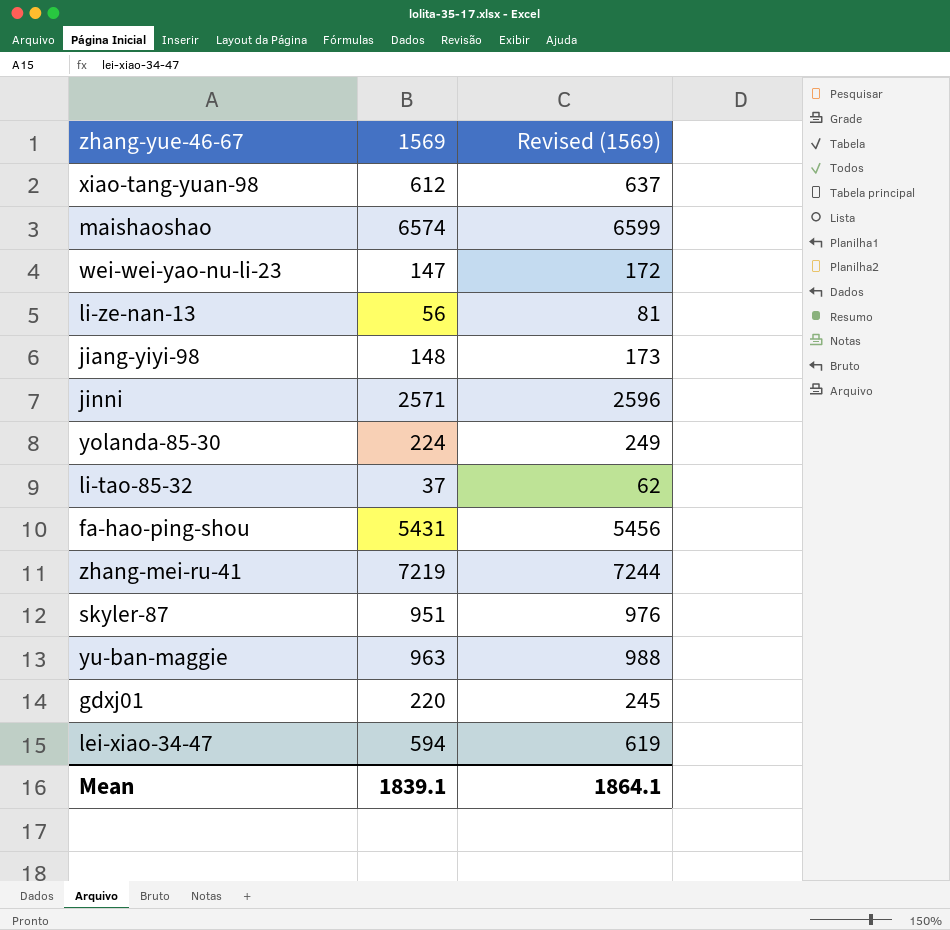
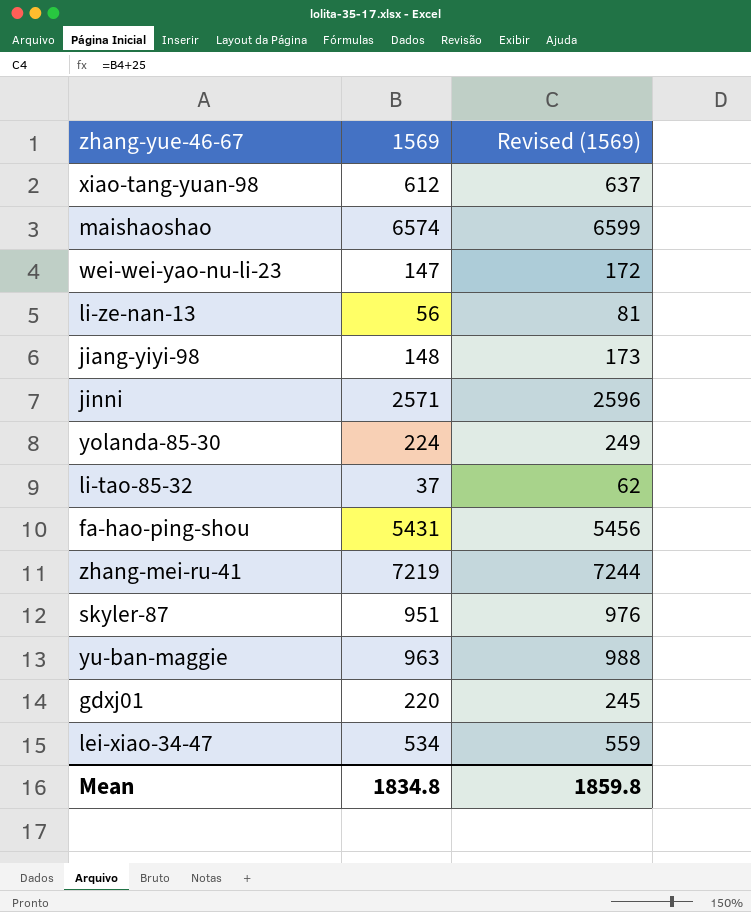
lei-xiao-34-47 | 1569: 594 -> 534
lei-xiao-34-47 | Revised (1569): 619 -> 559
Mean | 1569: 1839.1 -> 1834.8
Mean | Revised (1569): 1864.1 -> 1859.8

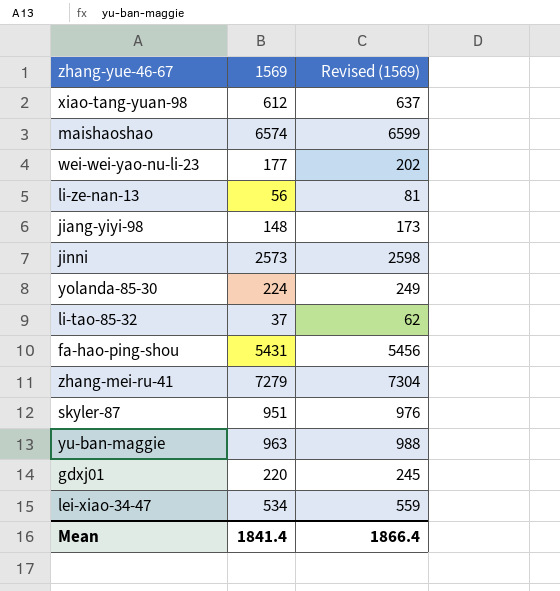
wei-wei-yao-nu-li-23 | 1569: 147 -> 177
wei-wei-yao-nu-li-23 | Revised (1569): 172 -> 202
jinni | 1569: 2571 -> 2573
jinni | Revised (1569): 2596 -> 2598
zhang-mei-ru-41 | 1569: 7219 -> 7279
zhang-mei-ru-41 | Revised (1569): 7244 -> 7304
Mean | 1569: 1834.8 -> 1841.4
Mean | Revised (1569): 1859.8 -> 1866.4

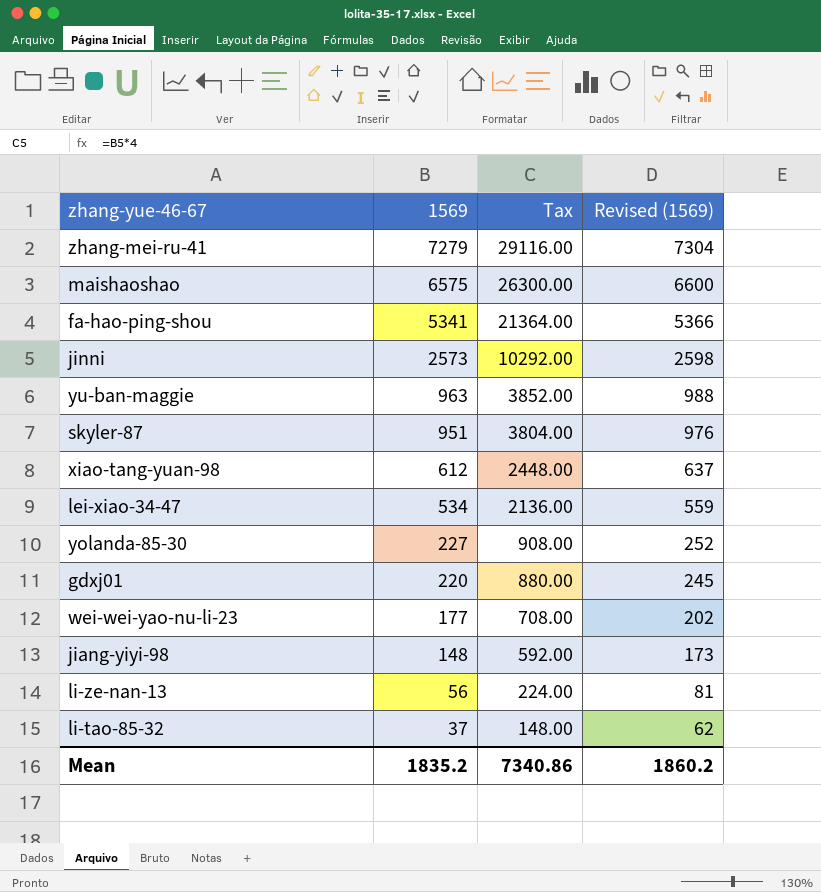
row order: none -> 1569 descending
column Tax | formula: none -> [1569] * 4
maishaoshao | 1569: 6574 -> 6575
maishaoshao | Revised (1569): 6599 -> 6600
fa-hao-ping-shou | 1569: 5431 -> 5341
fa-hao-ping-shou | Revised (1569): 5456 -> 5366
yolanda-85-30 | 1569: 224 -> 227
yolanda-85-30 | Revised (1569): 249 -> 252
Mean | 1569: 1841.4 -> 1835.2
Mean | Revised (1569): 1866.4 -> 1860.2

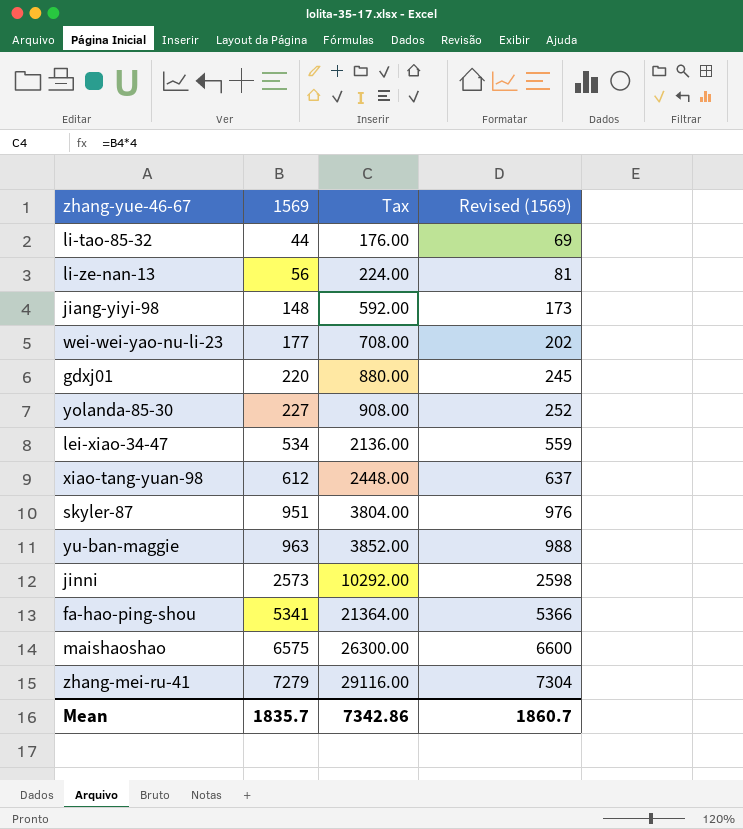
row order: 1569 descending -> 1569 ascending
li-tao-85-32 | 1569: 37 -> 44
li-tao-85-32 | Tax: 148.00 -> 176.00
li-tao-85-32 | Revised (1569): 62 -> 69
Mean | 1569: 1835.2 -> 1835.7
Mean | Tax: 7340.86 -> 7342.86
Mean | Revised (1569): 1860.2 -> 1860.7

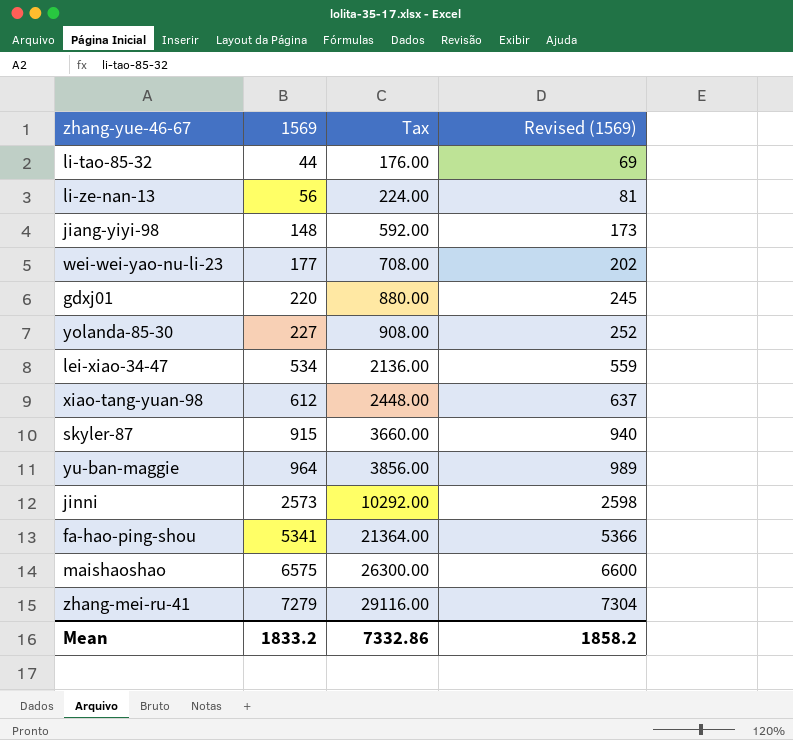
skyler-87 | 1569: 951 -> 915
skyler-87 | Tax: 3804.00 -> 3660.00
skyler-87 | Revised (1569): 976 -> 940
yu-ban-maggie | 1569: 963 -> 964
yu-ban-maggie | Tax: 3852.00 -> 3856.00
yu-ban-maggie | Revised (1569): 988 -> 989
Mean | 1569: 1835.7 -> 1833.2
Mean | Tax: 7342.86 -> 7332.86
Mean | Revised (1569): 1860.7 -> 1858.2

